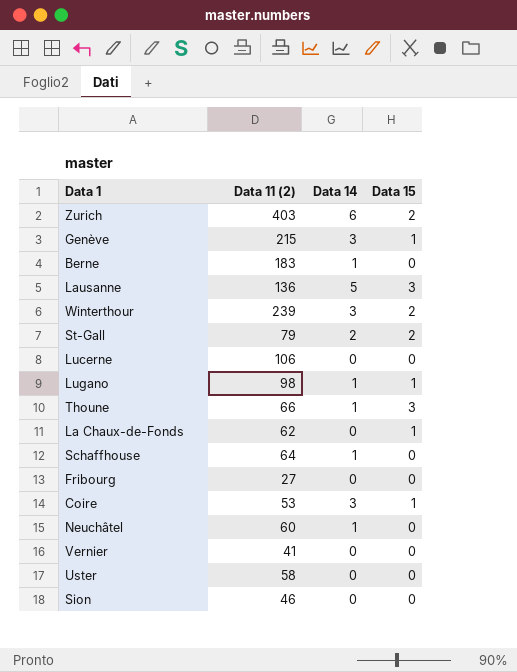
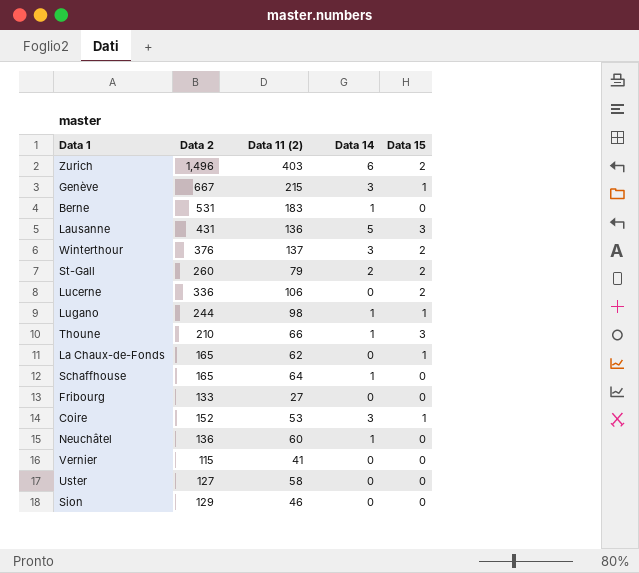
column Data 2 | position: none -> 2
Winterthour | Data 11 (2): 239 -> 137
Lucerne | Data 15: 0 -> 2

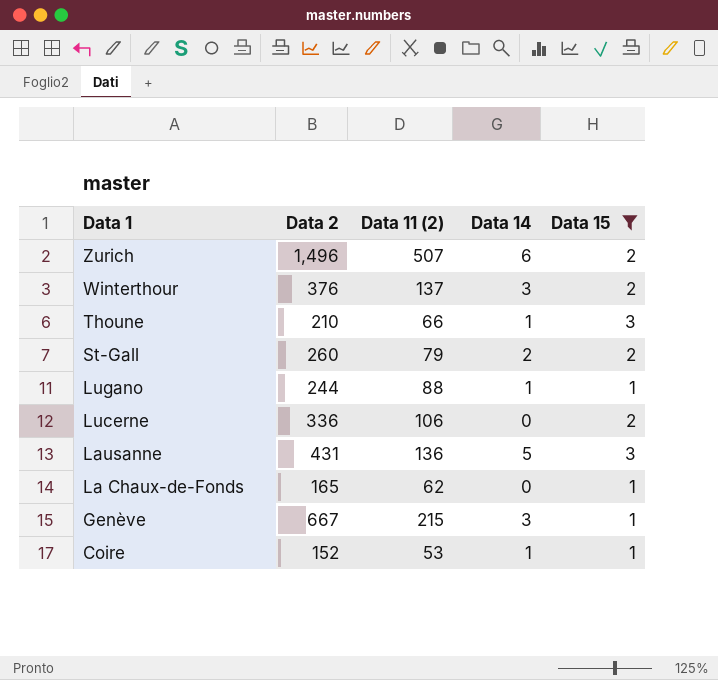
filter: none -> Data 15 != 0
row order: none -> Data 1 descending
Zurich | Data 11 (2): 403 -> 507
Lugano | Data 11 (2): 98 -> 88
Coire | Data 14: 3 -> 1

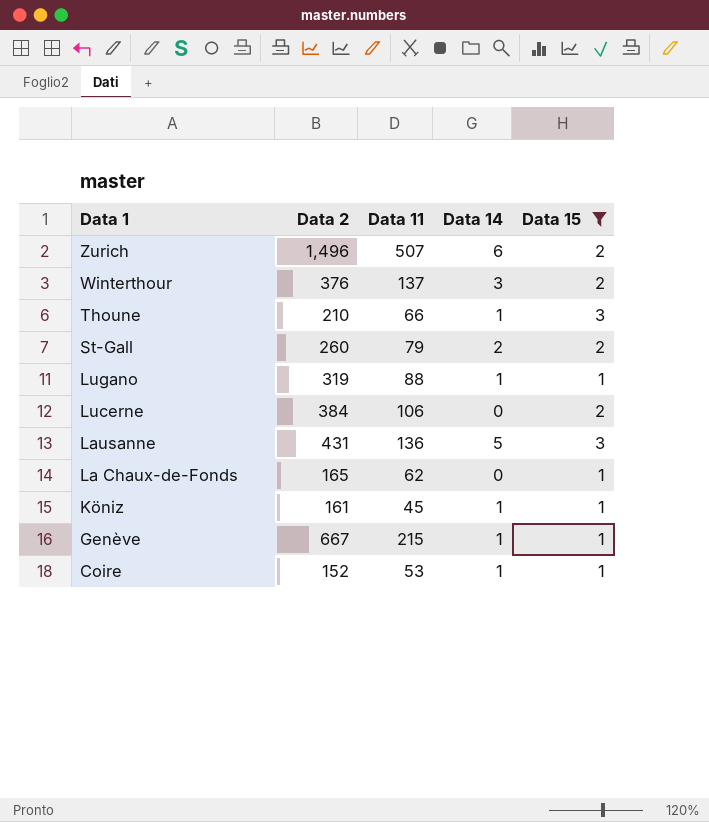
column name: Data 11 (2) -> Data 11
Lugano | Data 2: 244 -> 319
Lucerne | Data 2: 336 -> 384
row Köniz: none -> 161 | 45 | 1 | 1
Genève | Data 14: 3 -> 1

